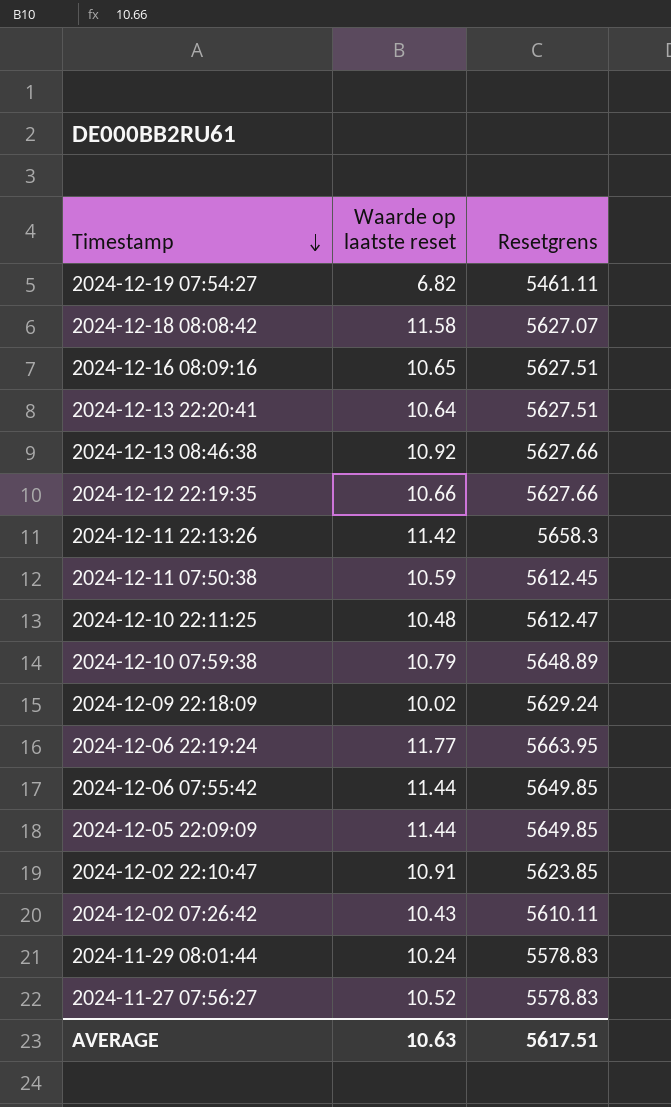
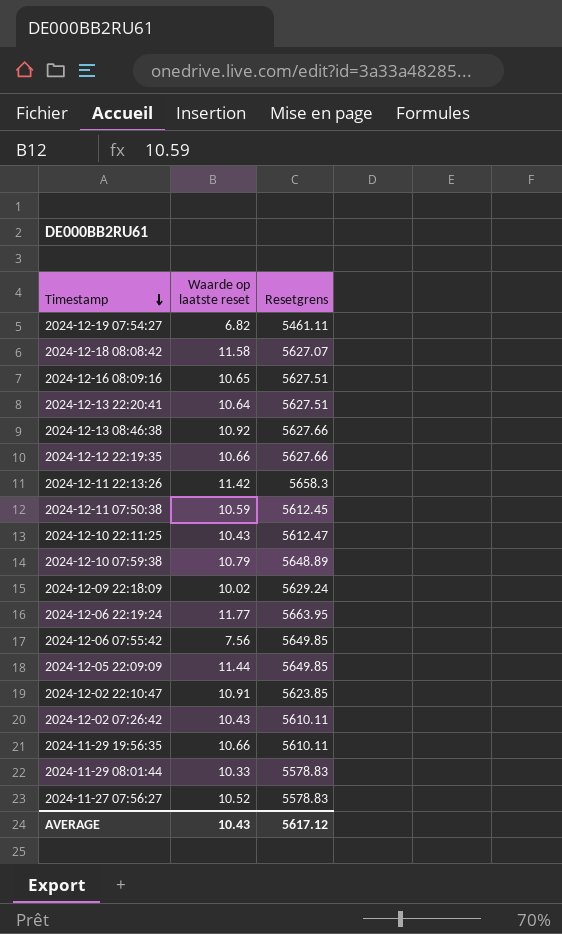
2024-12-10 22:11:25 | Waarde op laatste reset: 10.48 -> 10.43
2024-12-06 07:55:42 | Waarde op laatste reset: 11.44 -> 7.56
row 2024-11-29 19:56:35: none -> 10.66 | 5610.11
2024-11-29 08:01:44 | Waarde op laatste reset: 10.24 -> 10.33
AVERAGE | Waarde op laatste reset: 10.63 -> 10.43
AVERAGE | Resetgrens: 5617.51 -> 5617.12

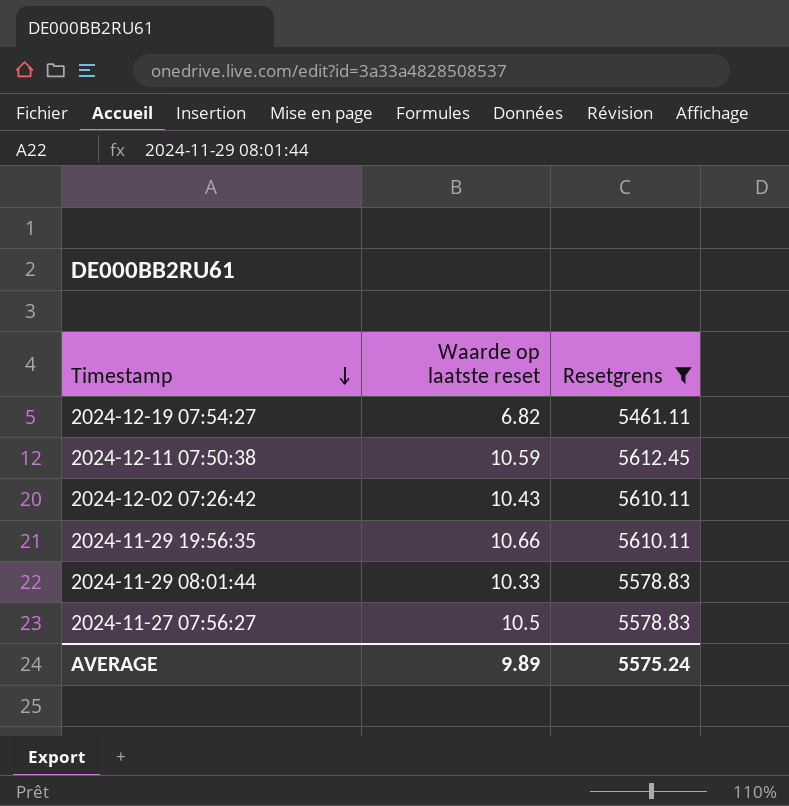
filter: none -> Resetgrens <= 5612.45
2024-11-27 07:56:27 | Waarde op laatste reset: 10.52 -> 10.5
AVERAGE | Waarde op laatste reset: 10.43 -> 9.89
AVERAGE | Resetgrens: 5617.12 -> 5575.24

